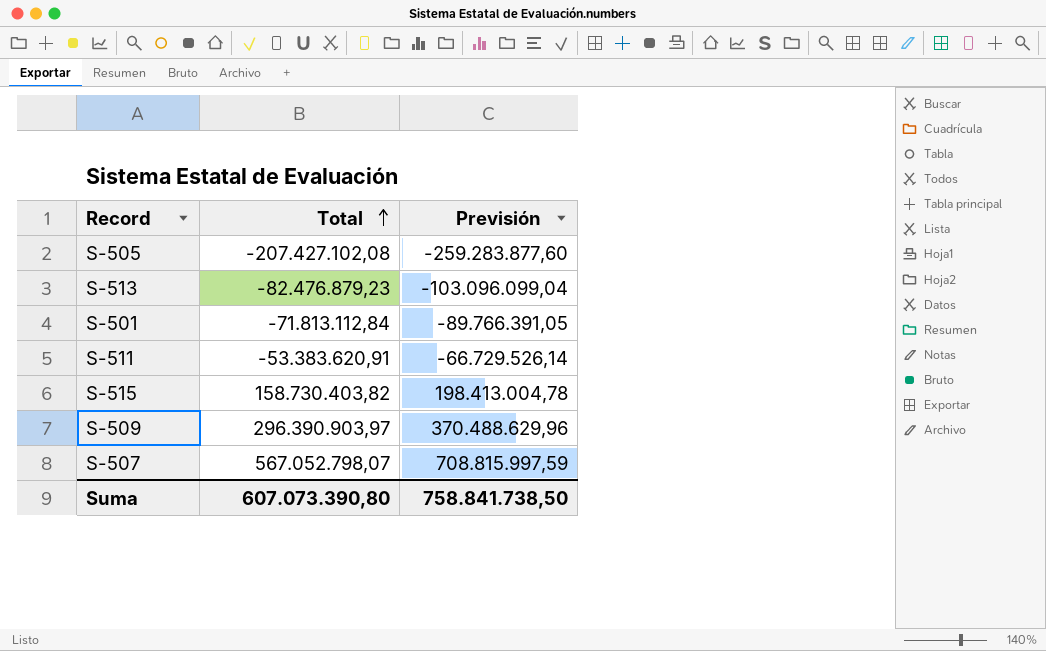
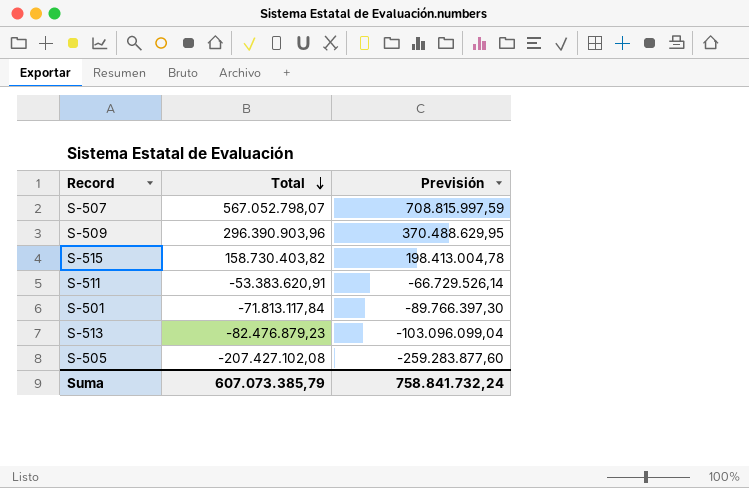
row order: Total ascending -> Total descending
S-509 | Total: 296.390.903,97 -> 296.390.903,96
S-509 | Previsión: 370.488.629,96 -> 370.488.629,95
S-501 | Total: -71.813.112,84 -> -71.813.117,84
S-501 | Previsión: -89.766.391,05 -> -89.766.397,30
Suma | Total: 607.073.390,80 -> 607.073.385,79
Suma | Previsión: 758.841.738,50 -> 758.841.732,24

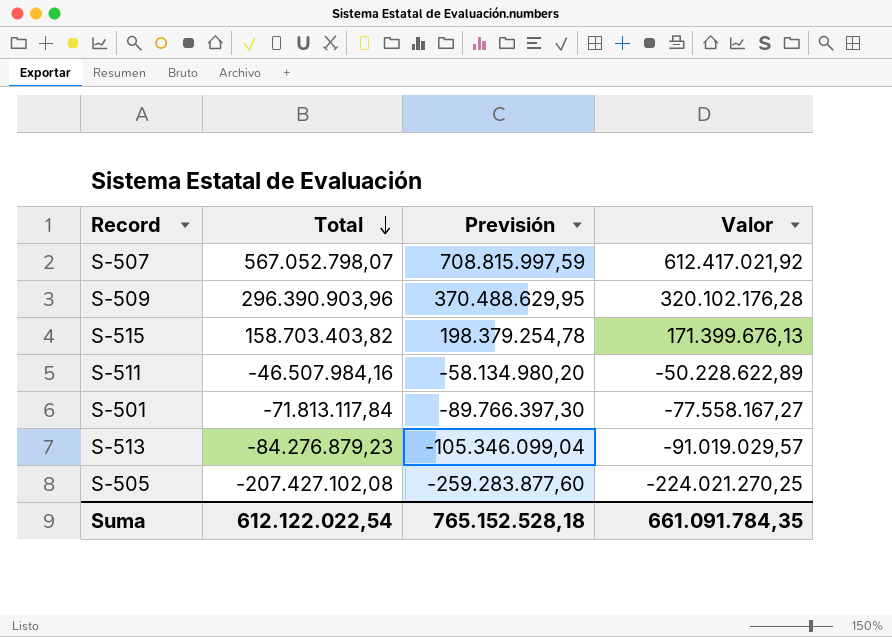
column Valor | formula: none -> [Total] * 1,08
S-515 | Total: 158.730.403,82 -> 158.703.403,82
S-515 | Previsión: 198.413.004,78 -> 198.379.254,78
S-511 | Total: -53.383.620,91 -> -46.507.984,16
S-511 | Previsión: -66.729.526,14 -> -58.134.980,20
S-513 | Total: -82.476.879,23 -> -84.276.879,23
S-513 | Previsión: -103.096.099,04 -> -105.346.099,04
Suma | Total: 607.073.385,79 -> 612.122.022,54
Suma | Previsión: 758.841.732,24 -> 765.152.528,18

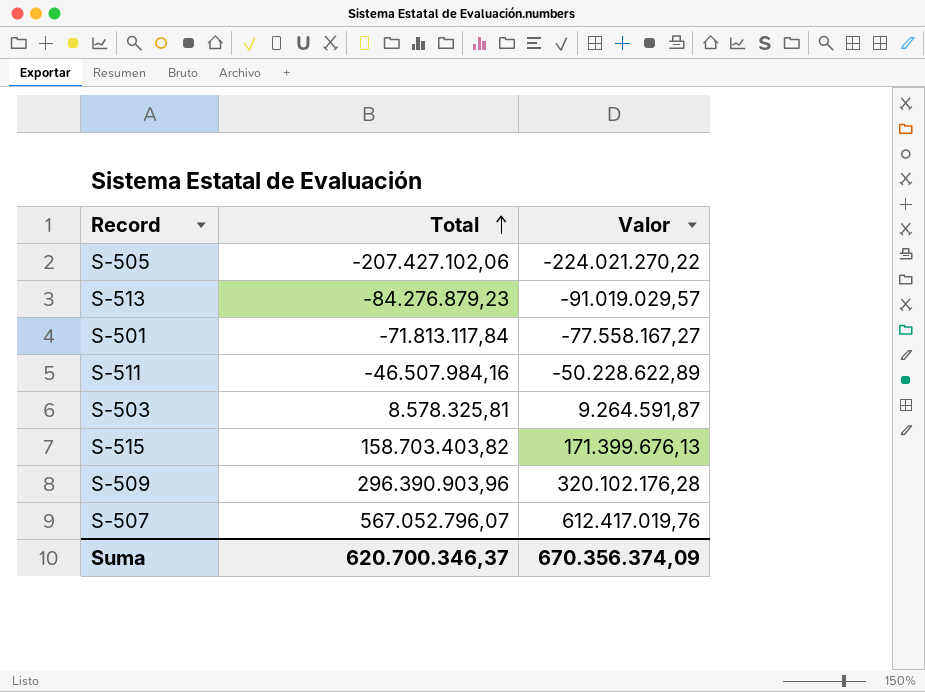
row order: Total descending -> Total ascending
column Previsión | formula: [Total] * 1,25 -> none
S-505 | Total: -207.427.102,08 -> -207.427.102,06
S-505 | Valor: -224.021.270,25 -> -224.021.270,22
row S-503: none -> 8.578.325,81 | 9.264.591,87
S-507 | Total: 567.052.798,07 -> 567.052.796,07
S-507 | Valor: 612.417.021,92 -> 612.417.019,76
Suma | Total: 612.122.022,54 -> 620.700.346,37
Suma | Valor: 661.091.784,35 -> 670.356.374,09

